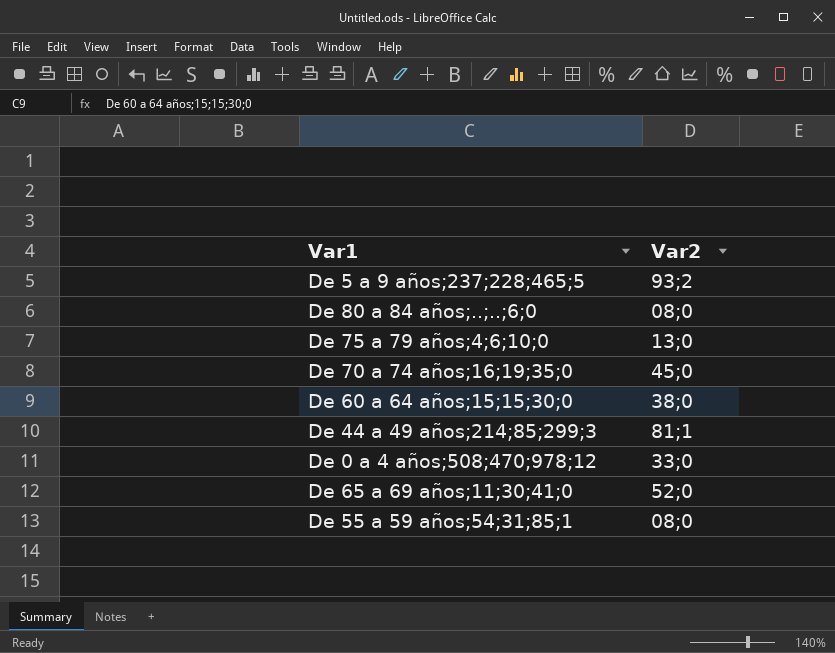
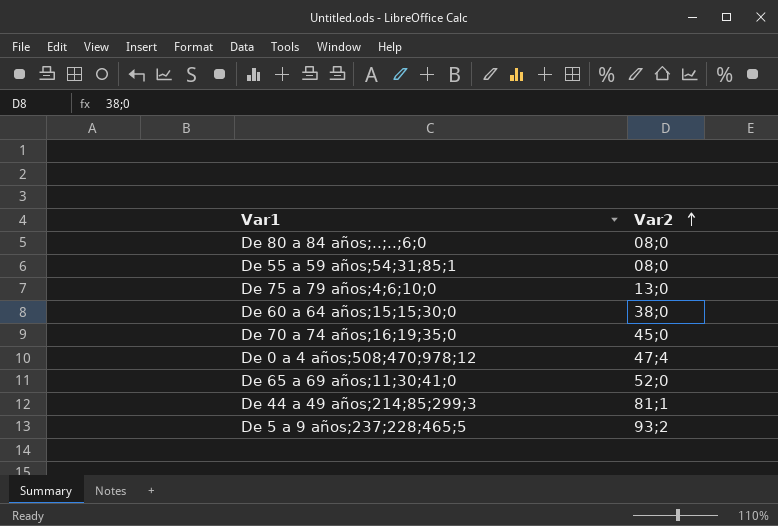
row order: none -> Var2 ascending
De 0 a 4 años;508;470;978;12 | Var2: 33;0 -> 47;4

